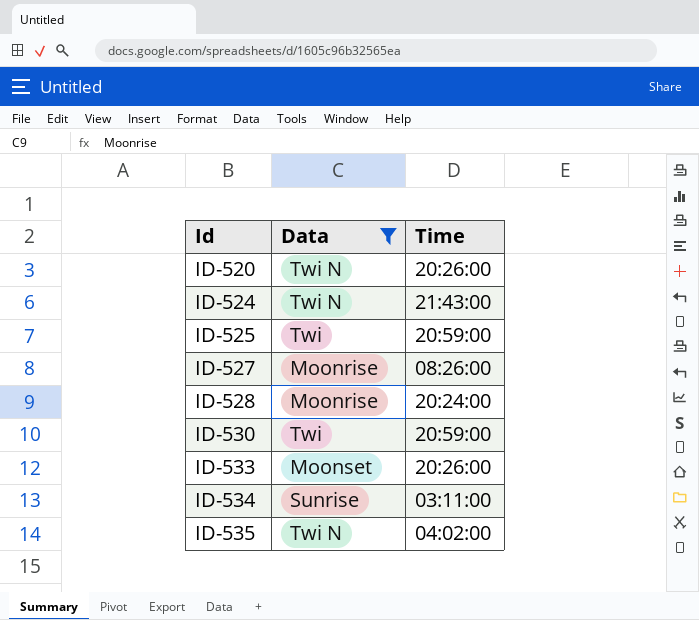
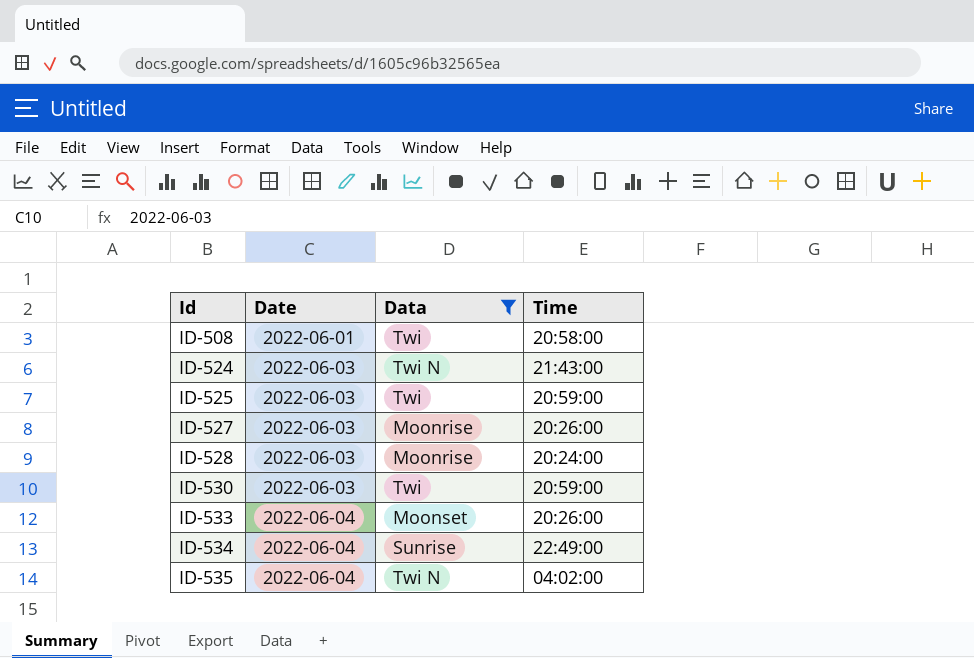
column Date | position: none -> 2
row ID-520: Twi N | 20:26:00 -> none
row ID-508: none -> 2022-06-01 | Twi | 20:58:00
ID-527 | Time: 08:26:00 -> 20:26:00
ID-534 | Time: 03:11:00 -> 22:49:00

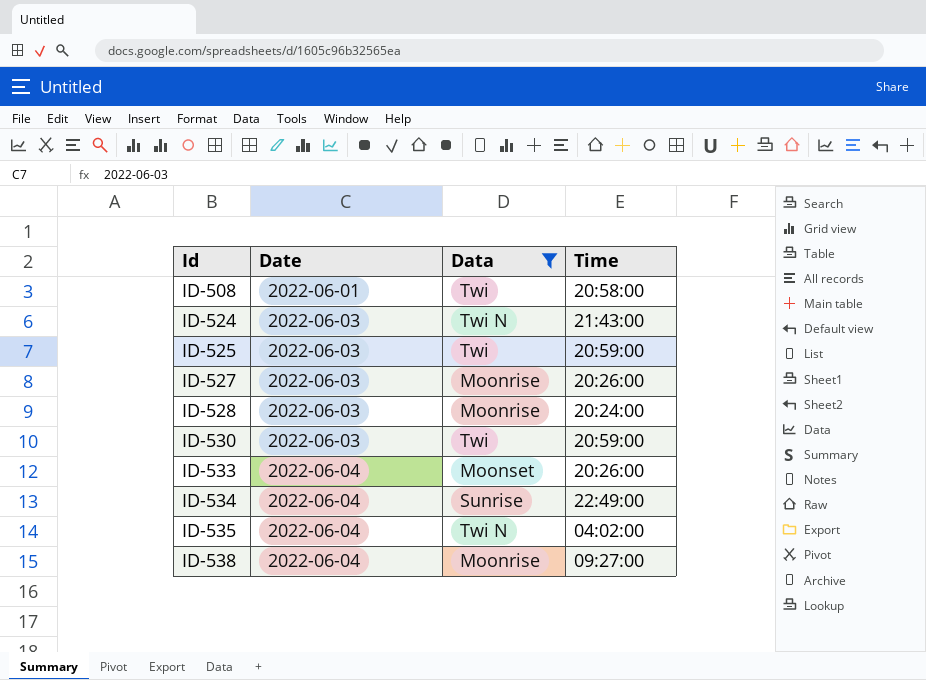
row ID-538: none -> 2022-06-04 | Moonrise | 09:27:00

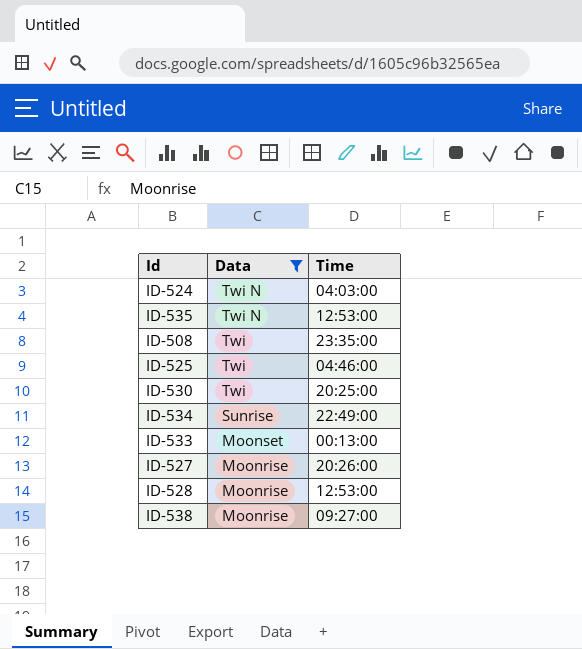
row order: Id ascending -> Data descending
column Date | position: 2 -> none
ID-524 | Time: 21:43:00 -> 04:03:00
ID-535 | Time: 04:02:00 -> 12:53:00
ID-508 | Time: 20:58:00 -> 23:35:00
ID-525 | Time: 20:59:00 -> 04:46:00
ID-530 | Time: 20:59:00 -> 20:25:00
ID-533 | Time: 20:26:00 -> 00:13:00
ID-528 | Time: 20:24:00 -> 12:53:00

